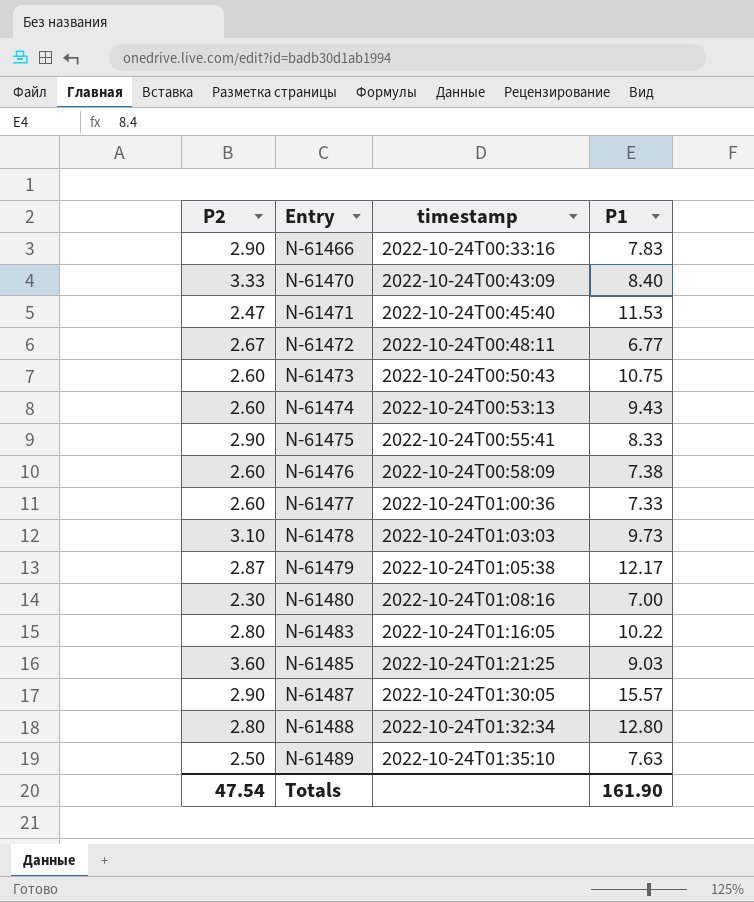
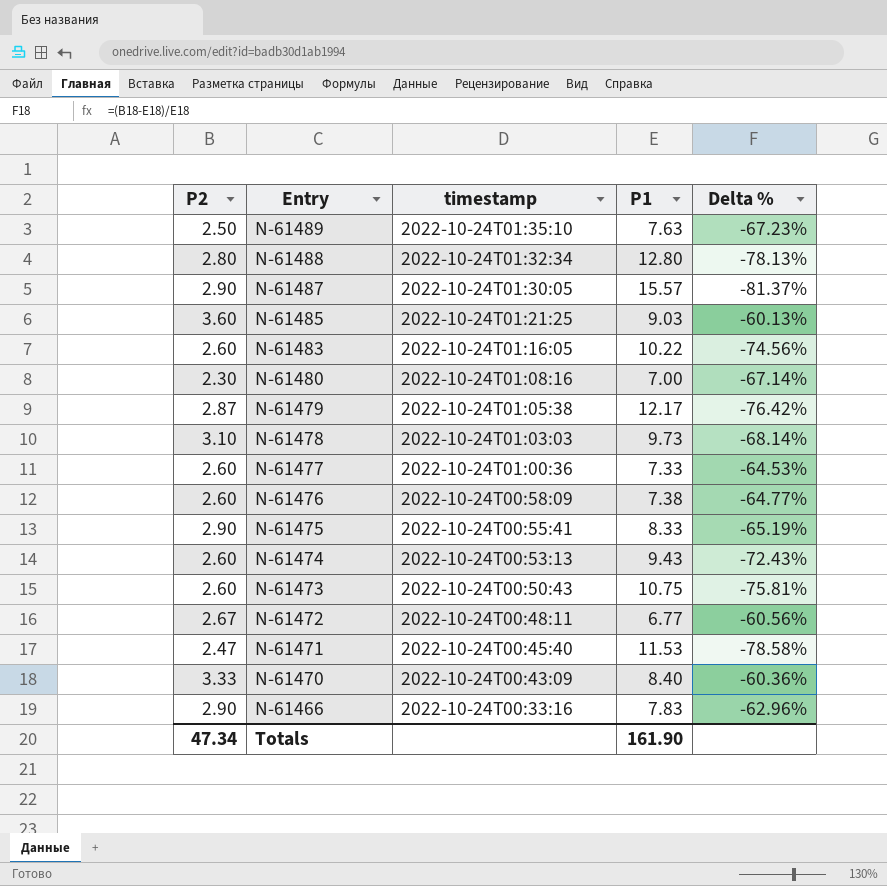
row order: Entry ascending -> Entry descending
column Delta % | formula: none -> ([P2] - [P1]) / [P1]
N-61483 | P2: 2.80 -> 2.60
Totals | P2: 47.54 -> 47.34

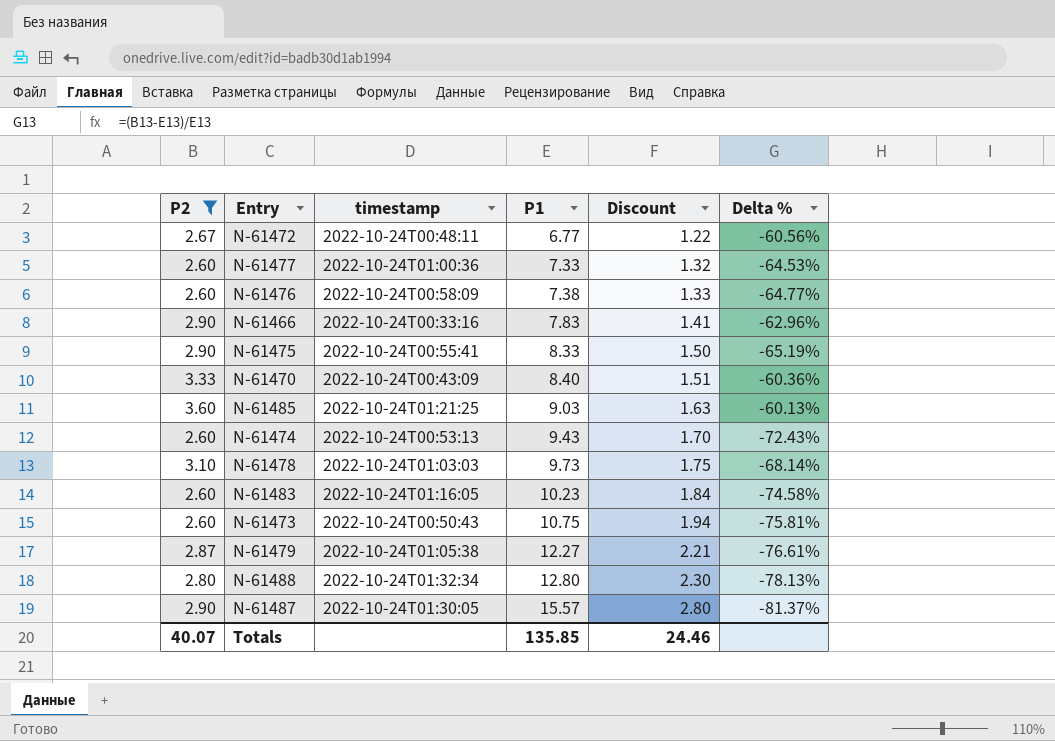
filter: none -> P2 >= 2.60
row order: Entry descending -> P1 ascending
column Discount | formula: none -> [P1] * 0.18
N-61483 | P1: 10.22 -> 10.23
N-61483 | Delta %: -74.56% -> -74.58%
N-61479 | P1: 12.17 -> 12.27
N-61479 | Delta %: -76.42% -> -76.61%
Totals | P2: 47.34 -> 40.07
Totals | P1: 161.90 -> 135.85

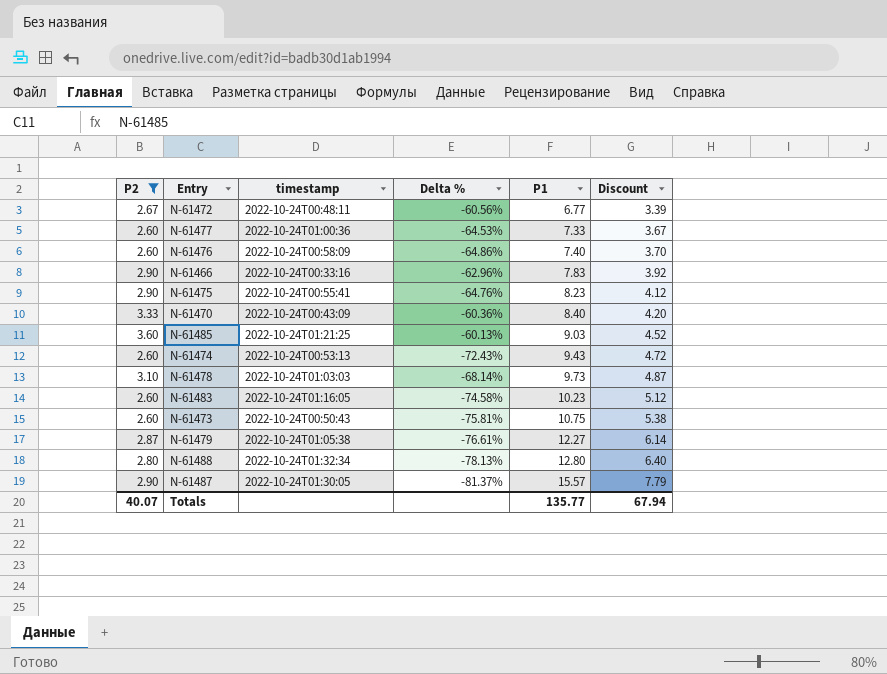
column Delta % | position: 6 -> 4
column Discount | formula: [P1] * 0.18 -> [P1] * 0.5
N-61476 | Delta %: -64.77% -> -64.86%
N-61476 | P1: 7.38 -> 7.40
N-61475 | Delta %: -65.19% -> -64.76%
N-61475 | P1: 8.33 -> 8.23
Totals | P1: 135.85 -> 135.77
Totals | Discount: 24.46 -> 67.94

